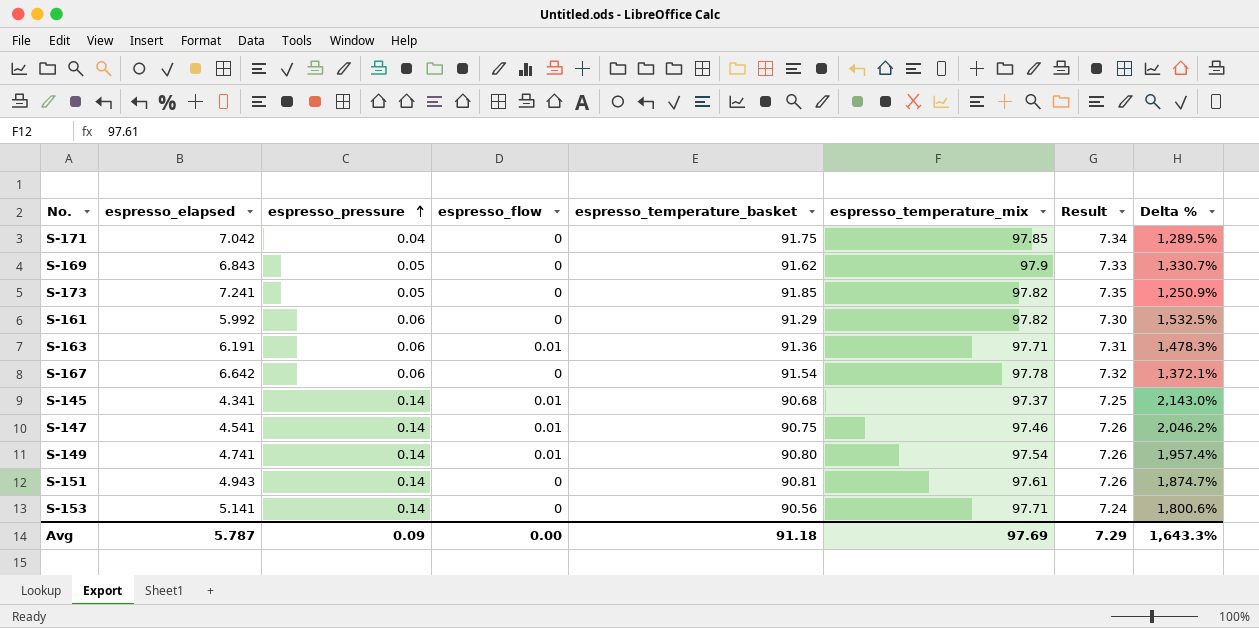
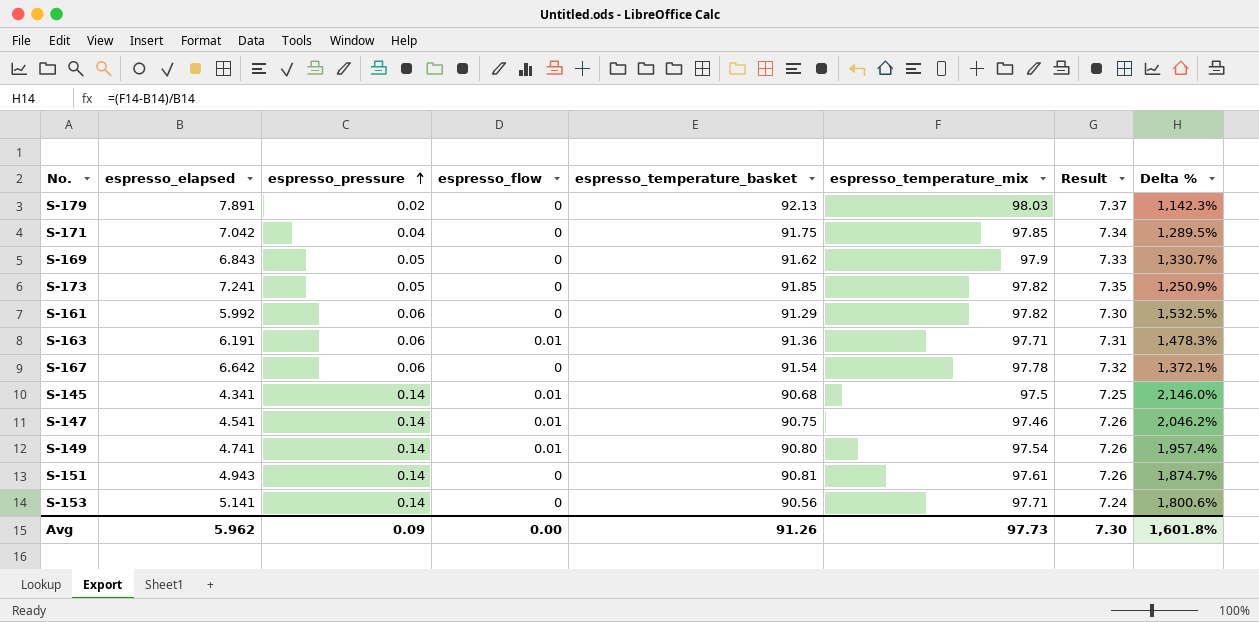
row S-179: none -> 7.891 | 0.02 | 0 | 92.13 | 98.03 | 7.37 | 1,142.3%
S-145 | espresso_temperature_mix: 97.37 -> 97.5
S-145 | Delta %: 2,143.0% -> 2,146.0%
Avg | espresso_elapsed: 5.787 -> 5.962
Avg | espresso_temperature_basket: 91.18 -> 91.26
Avg | espresso_temperature_mix: 97.69 -> 97.73
Avg | Result: 7.29 -> 7.30
Avg | Delta %: 1,643.3% -> 1,601.8%

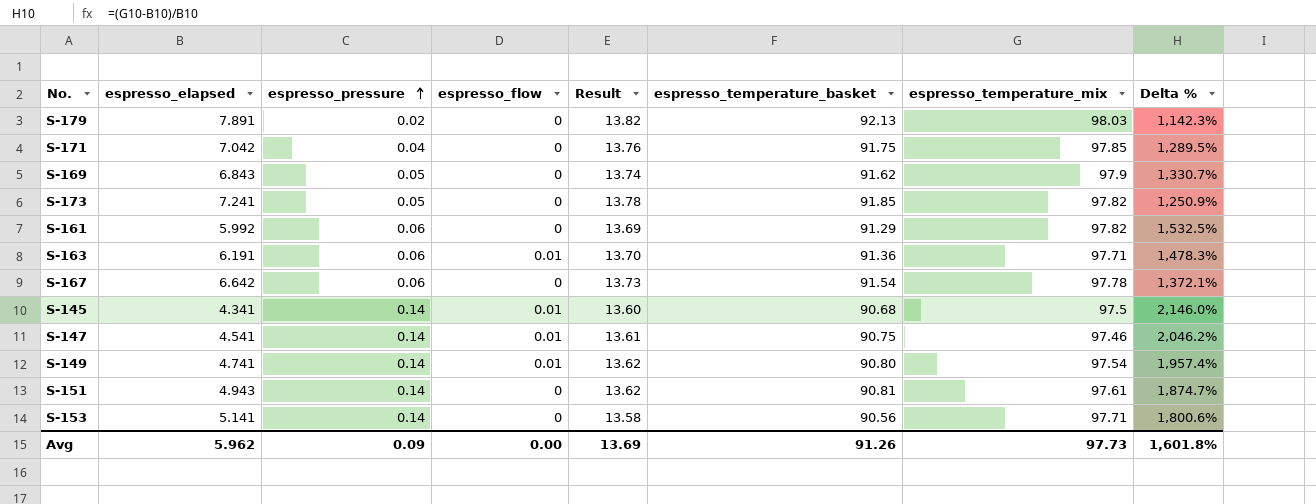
column Result | formula: [espresso_temperature_basket] * 0.08 -> [espresso_temperature_basket] * 0.15
column Result | position: 7 -> 5
Avg | Result: 7.30 -> 13.69

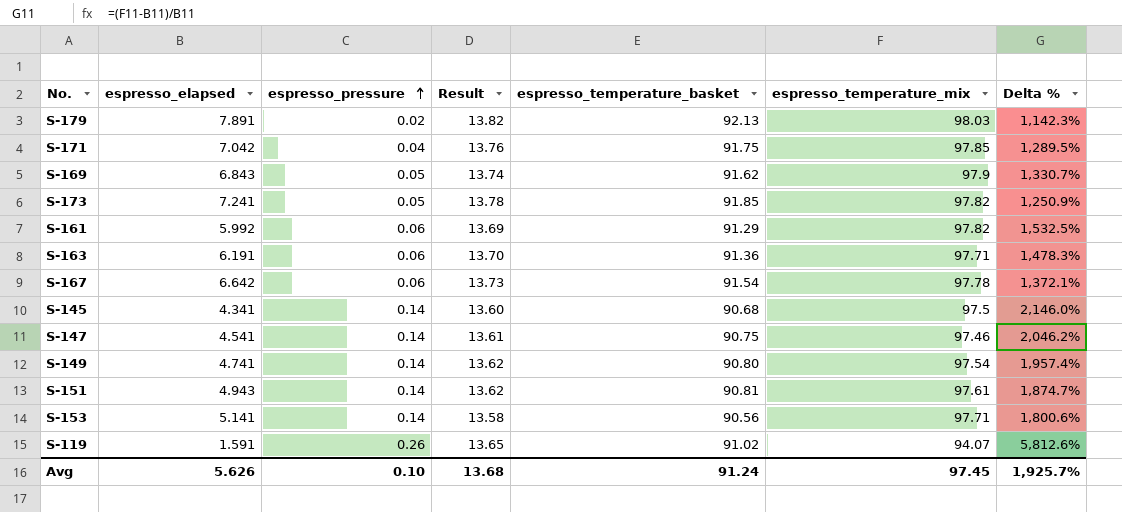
column espresso_flow | position: 4 -> none
row S-119: none -> 1.591 | 0.26 | 13.65 | 91.02 | 94.07 | 5,812.6%
Avg | espresso_elapsed: 5.962 -> 5.626
Avg | espresso_pressure: 0.09 -> 0.10
Avg | Result: 13.69 -> 13.68
Avg | espresso_temperature_basket: 91.26 -> 91.24
Avg | espresso_temperature_mix: 97.73 -> 97.45
Avg | Delta %: 1,601.8% -> 1,925.7%

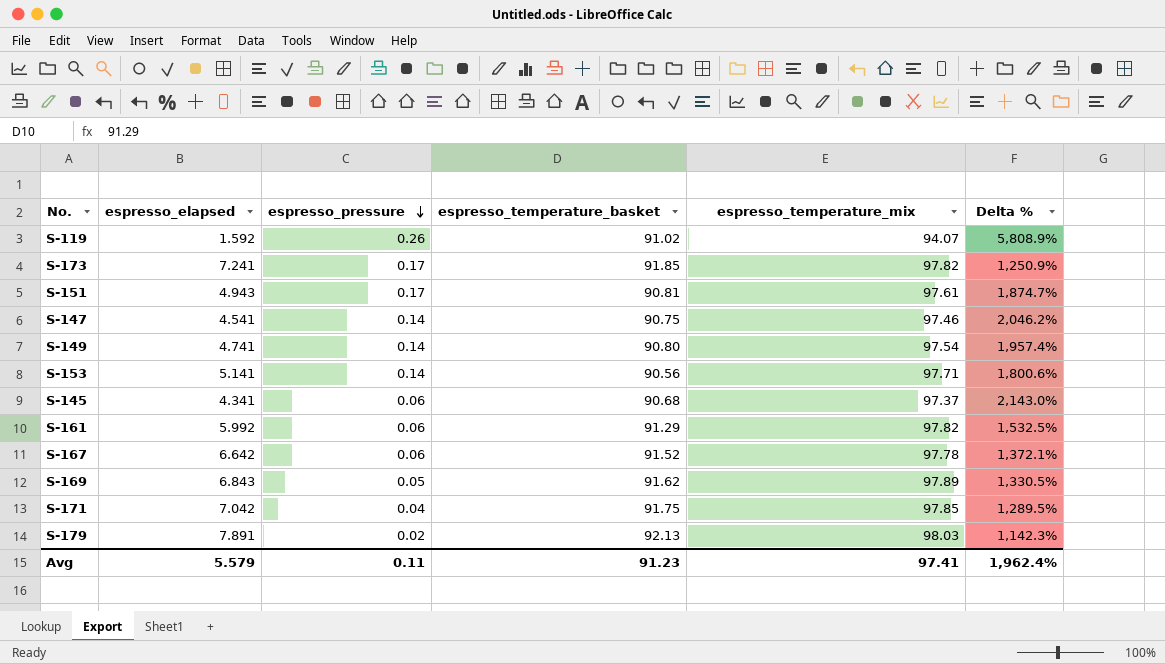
row order: espresso_pressure ascending -> espresso_pressure descending
column Result | formula: [espresso_temperature_basket] * 0.15 -> none
row S-163: 6.191 | 0.06 | 13.70 | 91.36 | 97.71 | 1,478.3% -> none
S-119 | espresso_elapsed: 1.591 -> 1.592
S-119 | Delta %: 5,812.6% -> 5,808.9%
S-173 | espresso_pressure: 0.05 -> 0.17
S-151 | espresso_pressure: 0.14 -> 0.17
S-145 | espresso_pressure: 0.14 -> 0.06
S-145 | espresso_temperature_mix: 97.5 -> 97.37
S-145 | Delta %: 2,146.0% -> 2,143.0%
S-167 | espresso_temperature_basket: 91.54 -> 91.52
S-169 | espresso_temperature_mix: 97.9 -> 97.89
S-169 | Delta %: 1,330.7% -> 1,330.5%
Avg | espresso_elapsed: 5.626 -> 5.579
Avg | espresso_pressure: 0.10 -> 0.11
Avg | espresso_temperature_basket: 91.24 -> 91.23
Avg | espresso_temperature_mix: 97.45 -> 97.41
Avg | Delta %: 1,925.7% -> 1,962.4%

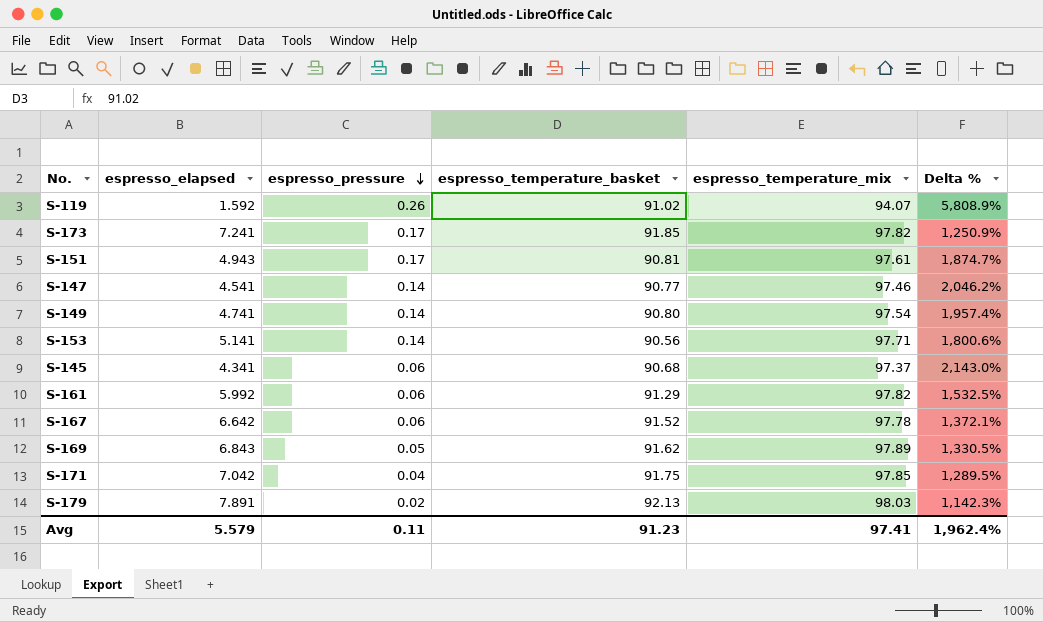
S-147 | espresso_temperature_basket: 90.75 -> 90.77

